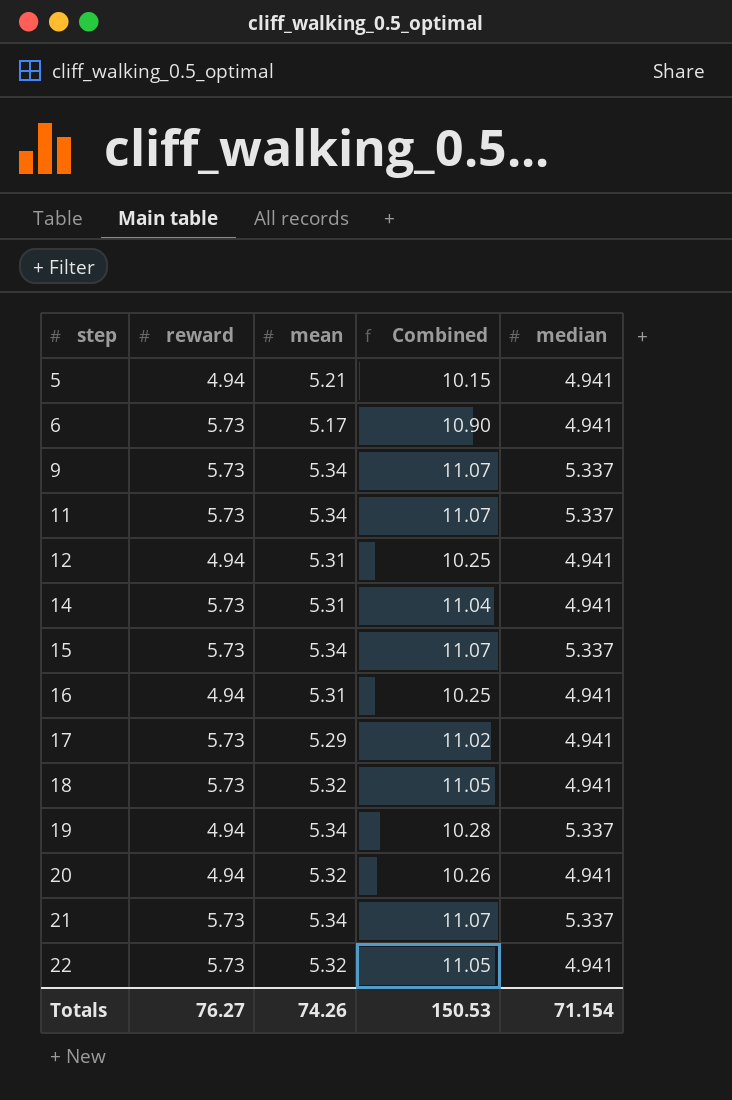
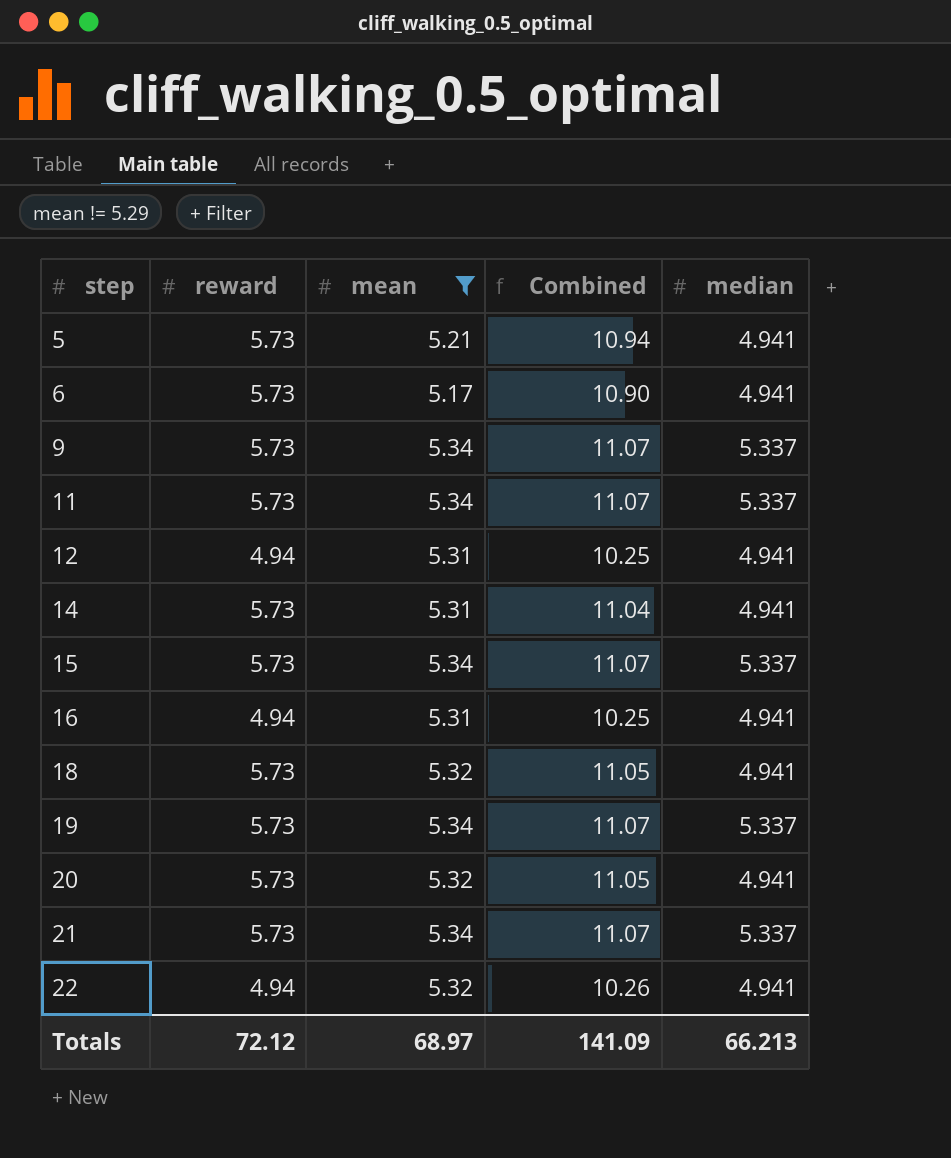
filter: none -> mean != 5.29
5 | reward: 4.94 -> 5.73
5 | Combined: 10.15 -> 10.94
19 | reward: 4.94 -> 5.73
19 | Combined: 10.28 -> 11.07
20 | reward: 4.94 -> 5.73
20 | Combined: 10.26 -> 11.05
22 | reward: 5.73 -> 4.94
22 | Combined: 11.05 -> 10.26
Totals | reward: 76.27 -> 72.12
Totals | mean: 74.26 -> 68.97
Totals | Combined: 150.53 -> 141.09
Totals | median: 71.154 -> 66.213

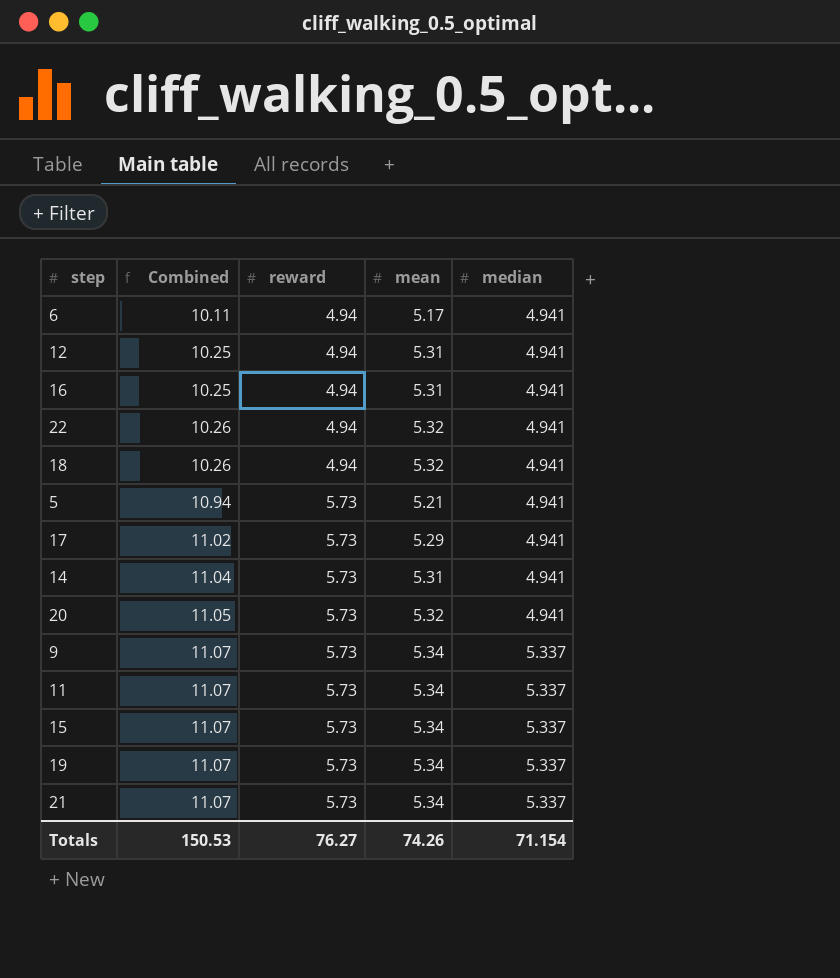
filter: mean != 5.29 -> none
row order: step ascending -> Combined ascending
column Combined | position: 4 -> 2
6 | Combined: 10.90 -> 10.11
6 | reward: 5.73 -> 4.94
18 | Combined: 11.05 -> 10.26
18 | reward: 5.73 -> 4.94
Totals | Combined: 141.09 -> 150.53
Totals | reward: 72.12 -> 76.27
Totals | mean: 68.97 -> 74.26
Totals | median: 66.213 -> 71.154

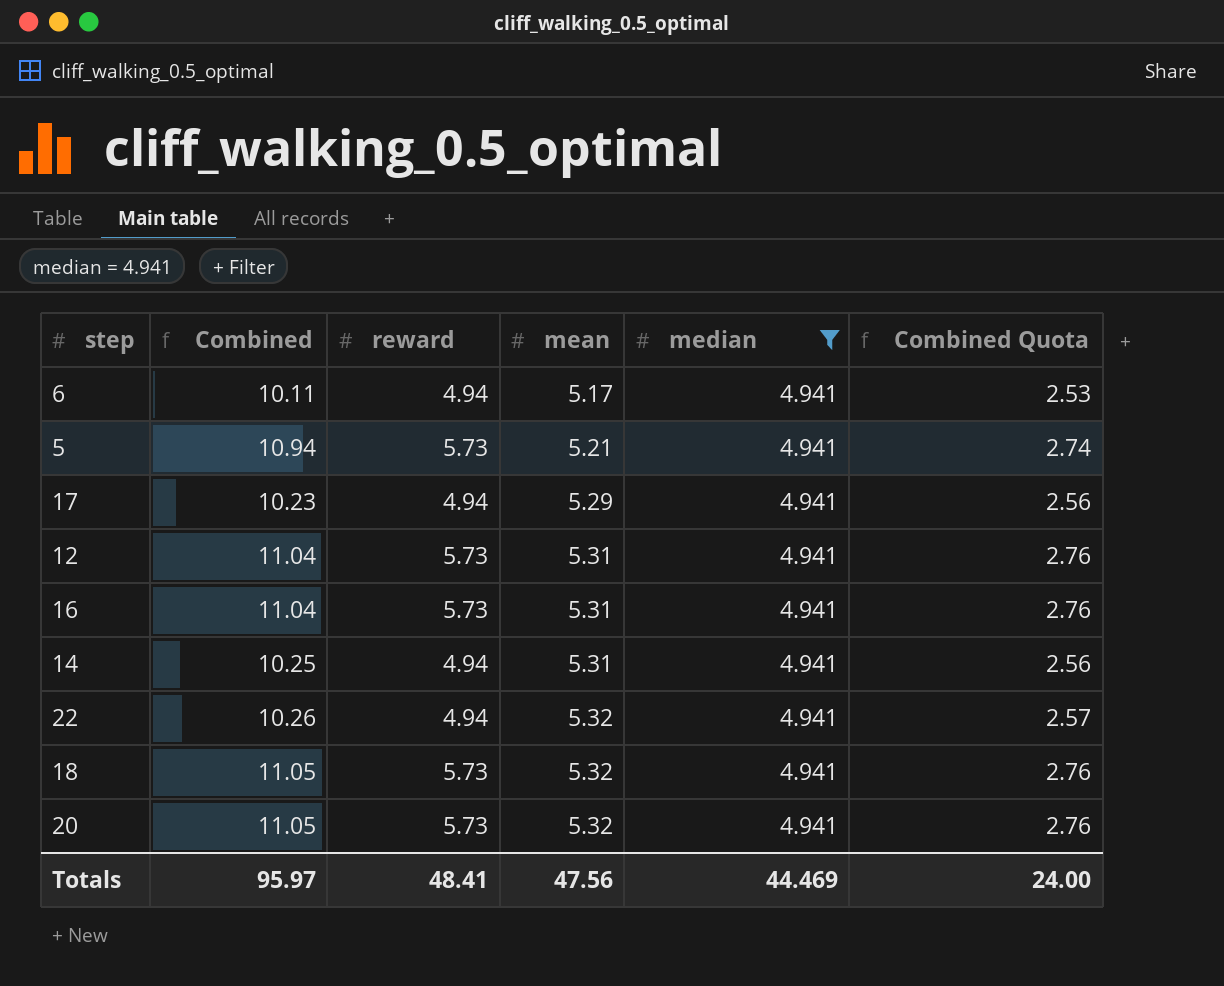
filter: none -> median = 4.941
row order: Combined ascending -> mean ascending
column Combined Quota | formula: none -> [Combined] * 0.25
17 | Combined: 11.02 -> 10.23
17 | reward: 5.73 -> 4.94
12 | Combined: 10.25 -> 11.04
12 | reward: 4.94 -> 5.73
16 | Combined: 10.25 -> 11.04
16 | reward: 4.94 -> 5.73
14 | Combined: 11.04 -> 10.25
14 | reward: 5.73 -> 4.94
18 | Combined: 10.26 -> 11.05
18 | reward: 4.94 -> 5.73
Totals | Combined: 150.53 -> 95.97
Totals | reward: 76.27 -> 48.41
Totals | mean: 74.26 -> 47.56
Totals | median: 71.154 -> 44.469

